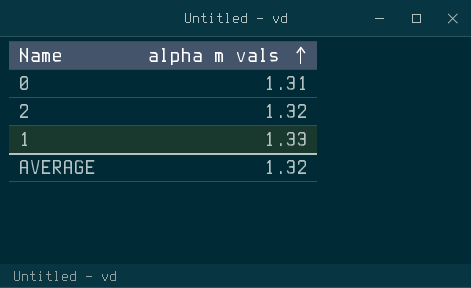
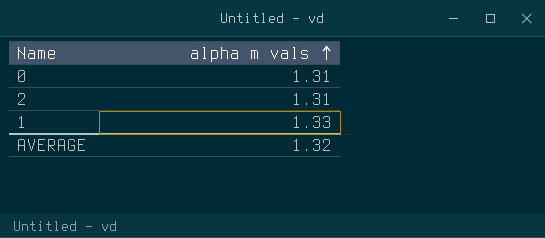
2 | alpha m vals: 1.32 -> 1.31

